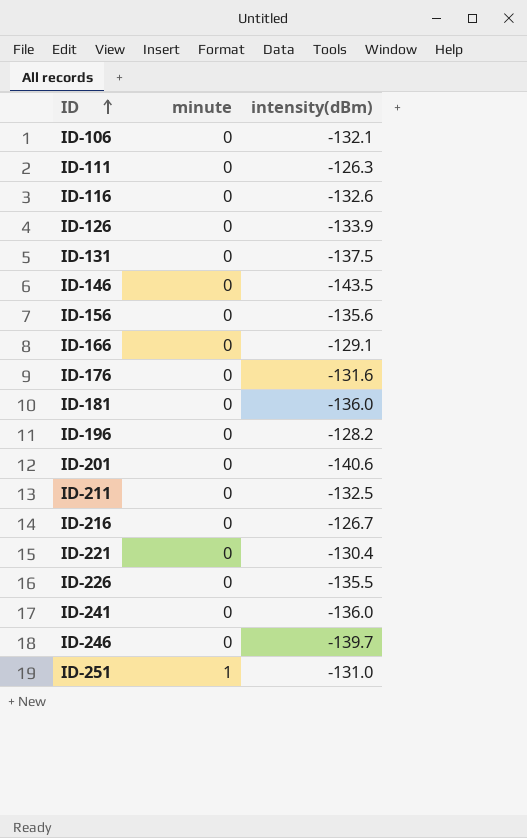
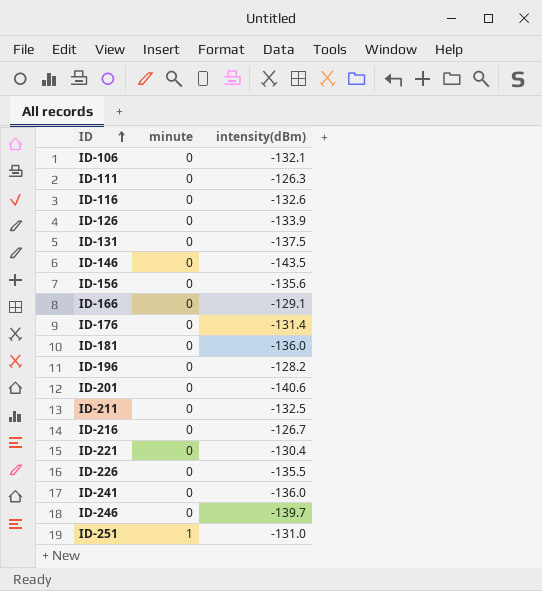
ID-176 | intensity(dBm): -131.6 -> -131.4

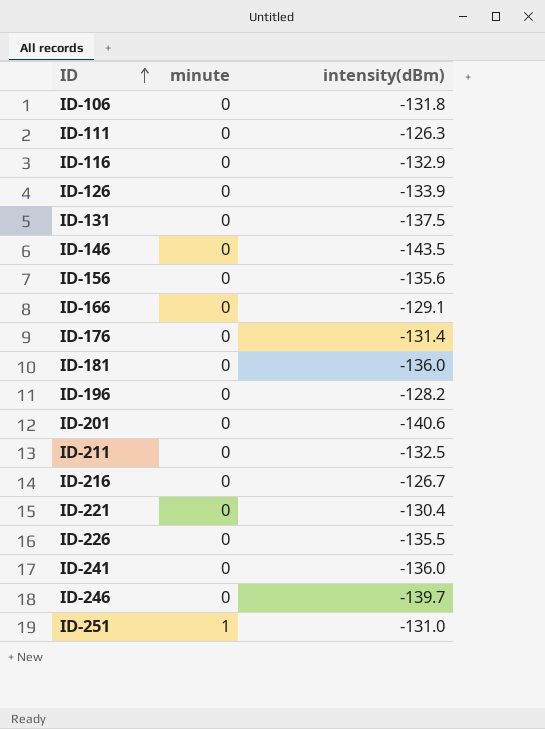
ID-106 | intensity(dBm): -132.1 -> -131.8
ID-116 | intensity(dBm): -132.6 -> -132.9

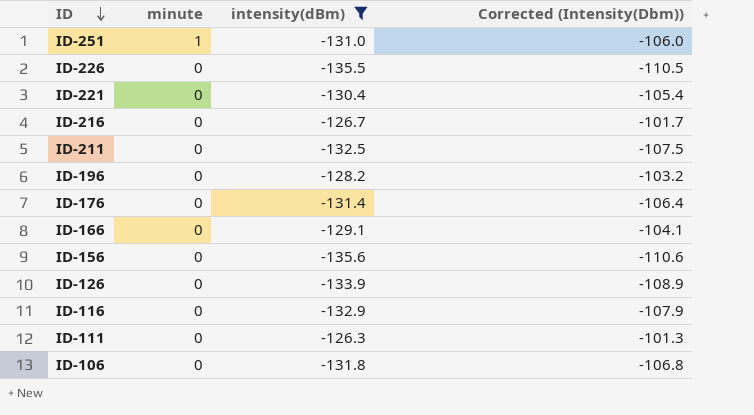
filter: none -> intensity(dBm) >= -135.6
row order: ID ascending -> ID descending
column Corrected (Intensity(Dbm)) | formula: none -> [intensity(dBm)] + 25

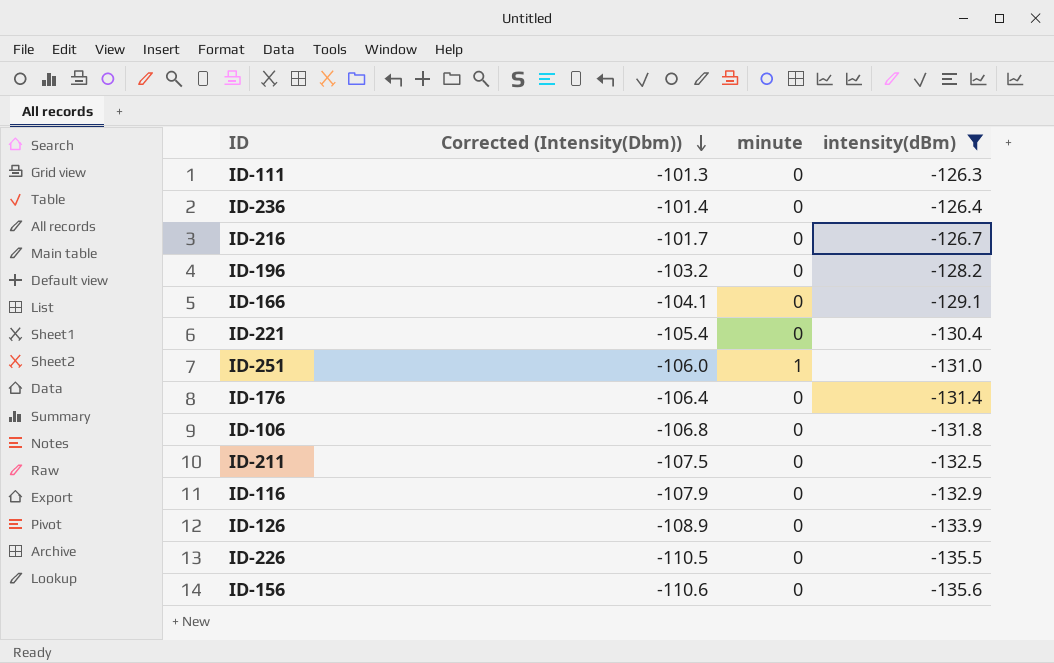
row order: ID descending -> Corrected (Intensity(Dbm)) descending
column Corrected (Intensity(Dbm)) | position: 4 -> 2
row ID-236: none -> -101.4 | 0 | -126.4

